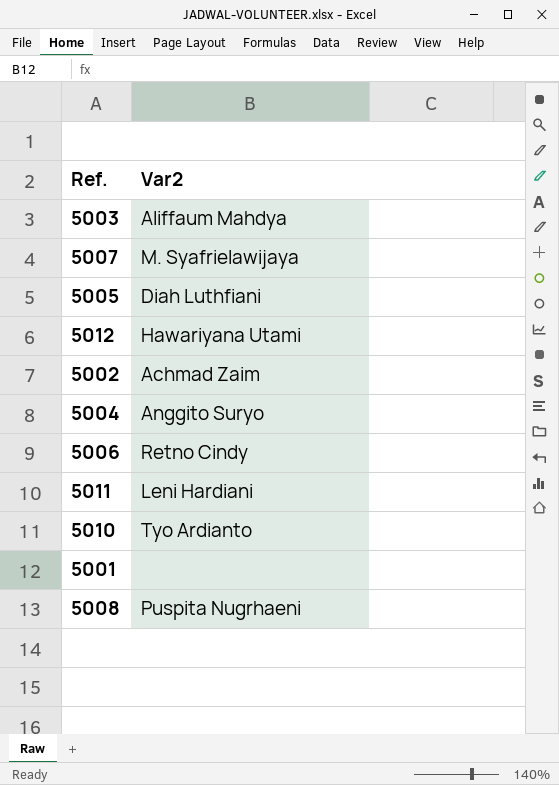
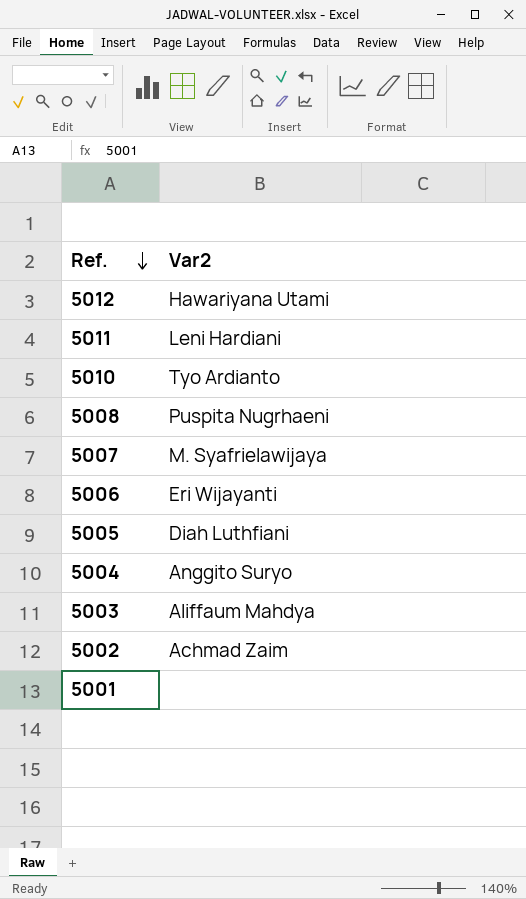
row order: none -> Ref. descending
5006 | Var2: Retno Cindy -> Eri Wijayanti

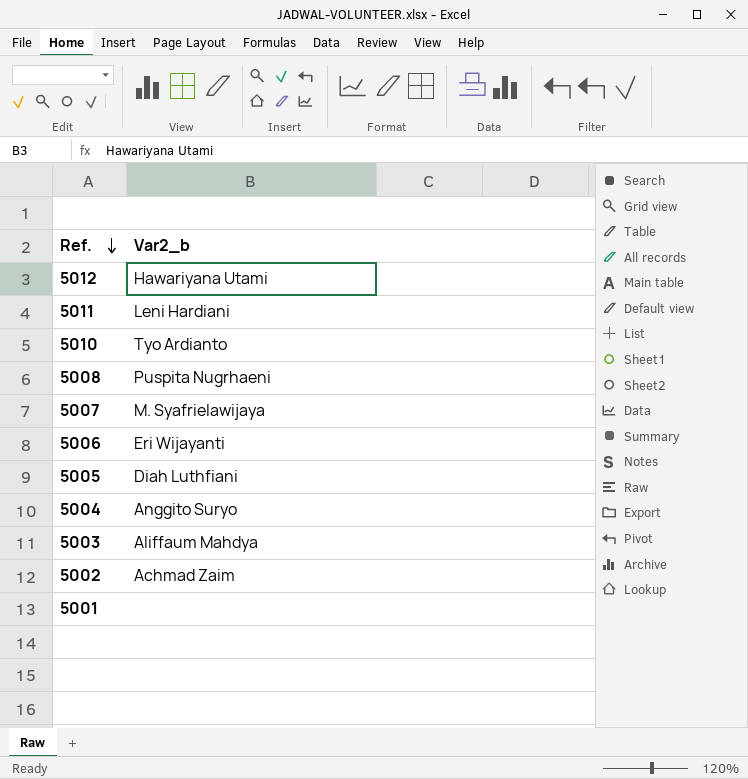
column name: Var2 -> Var2_b

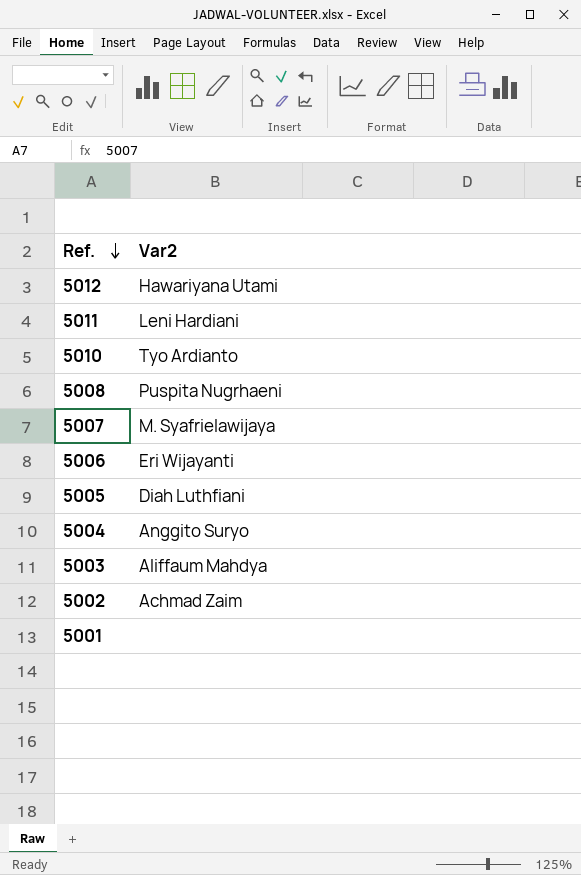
column name: Var2_b -> Var2

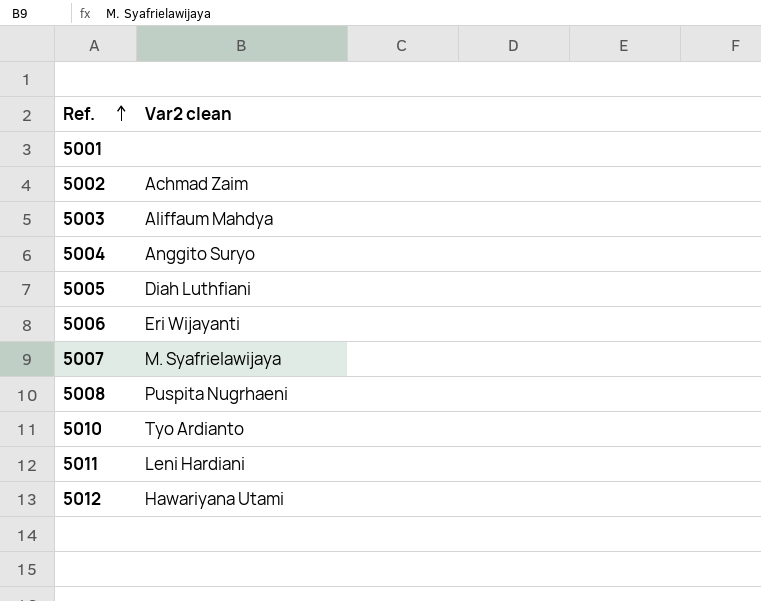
row order: Ref. descending -> Ref. ascending
column name: Var2 -> Var2 clean

